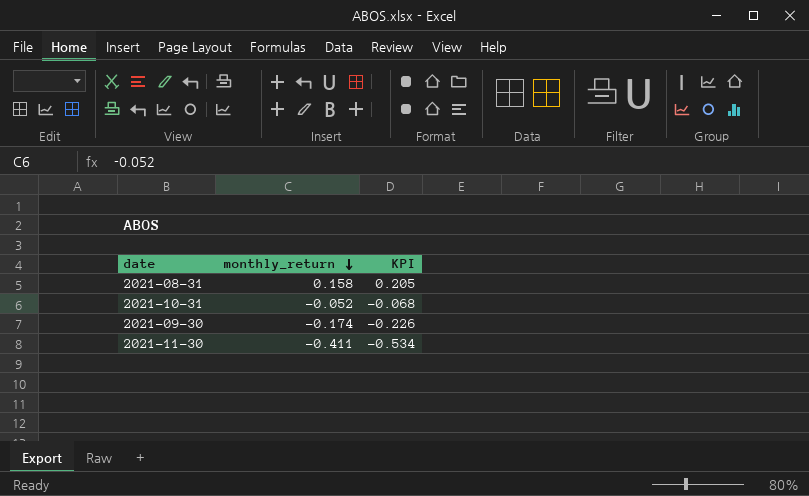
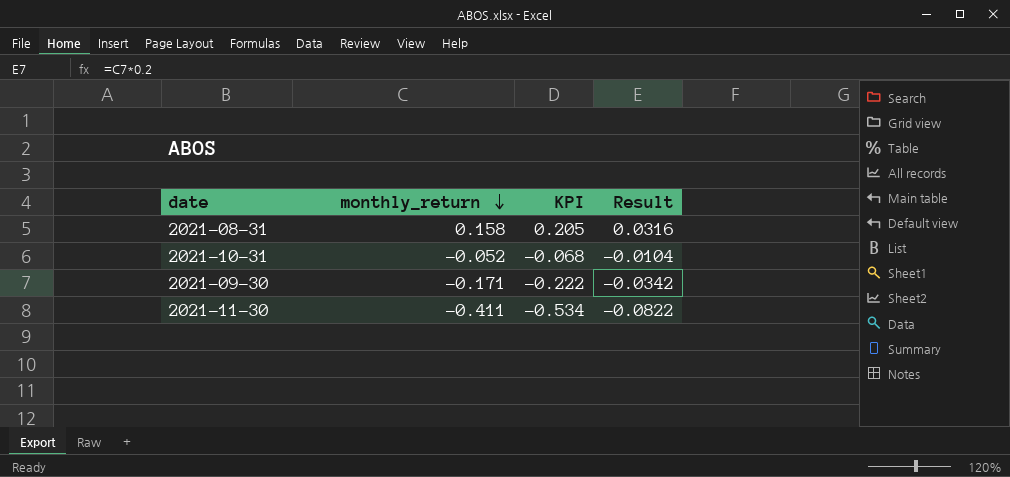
column Result | formula: none -> [monthly_return] * 0.2
2021-09-30 | monthly_return: -0.174 -> -0.171
2021-09-30 | KPI: -0.226 -> -0.222

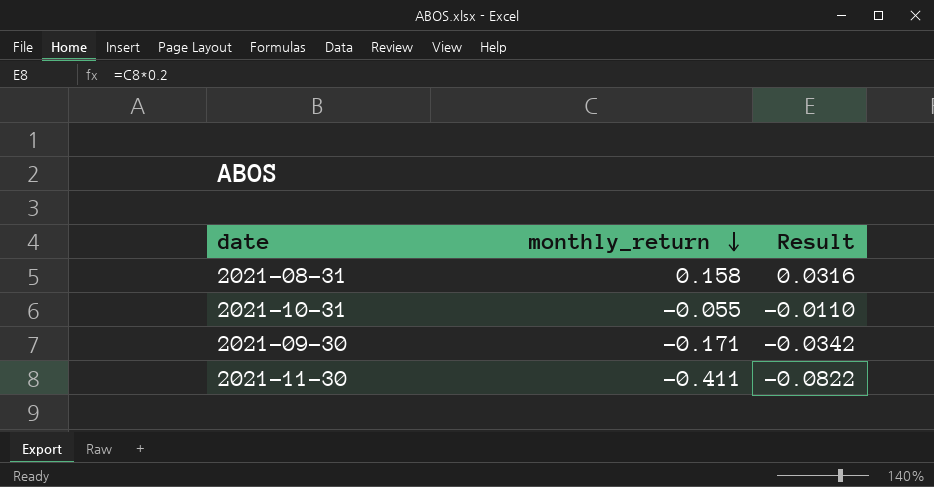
column KPI | formula: [monthly_return] * 1.3 -> none
2021-10-31 | monthly_return: -0.052 -> -0.055
2021-10-31 | Result: -0.0104 -> -0.0110

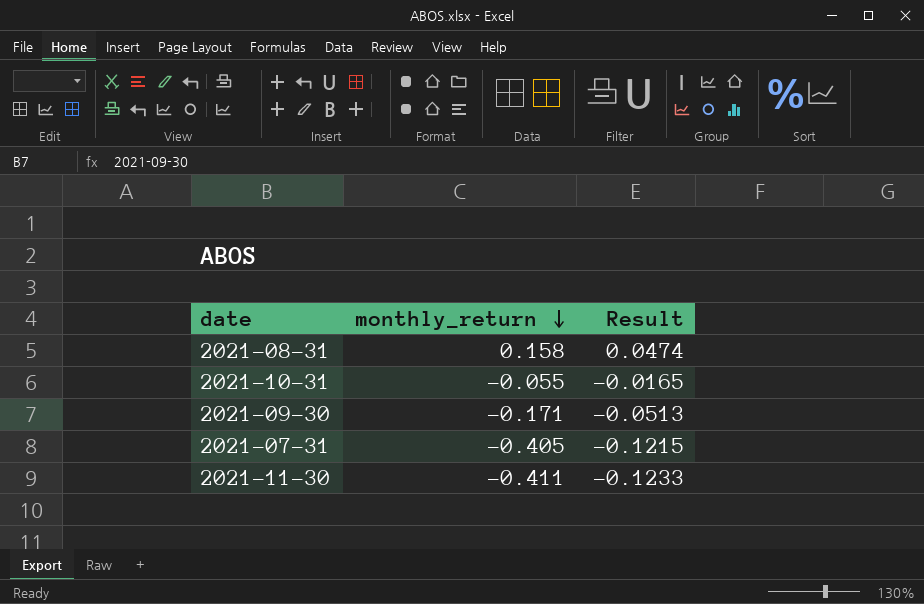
column Result | formula: [monthly_return] * 0.2 -> [monthly_return] * 0.3
row 2021-07-31: none -> -0.405 | -0.1215

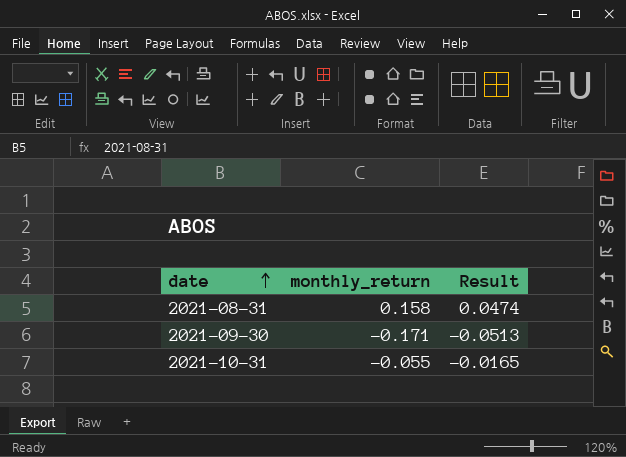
row order: monthly_return descending -> date ascending
row 2021-07-31: -0.405 | -0.1215 -> none
row 2021-11-30: -0.411 | -0.1233 -> none

